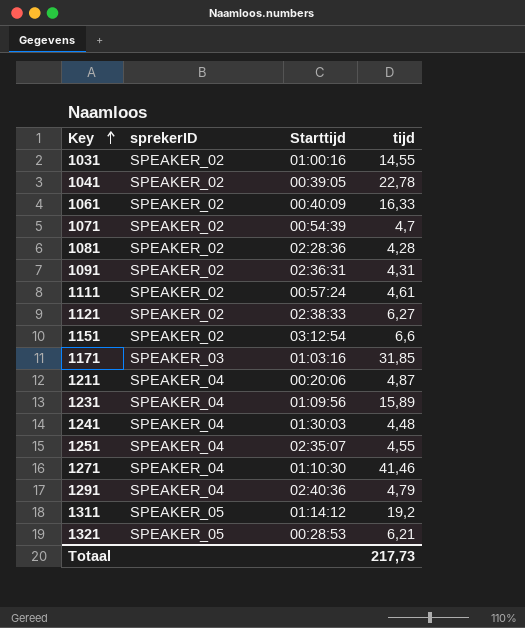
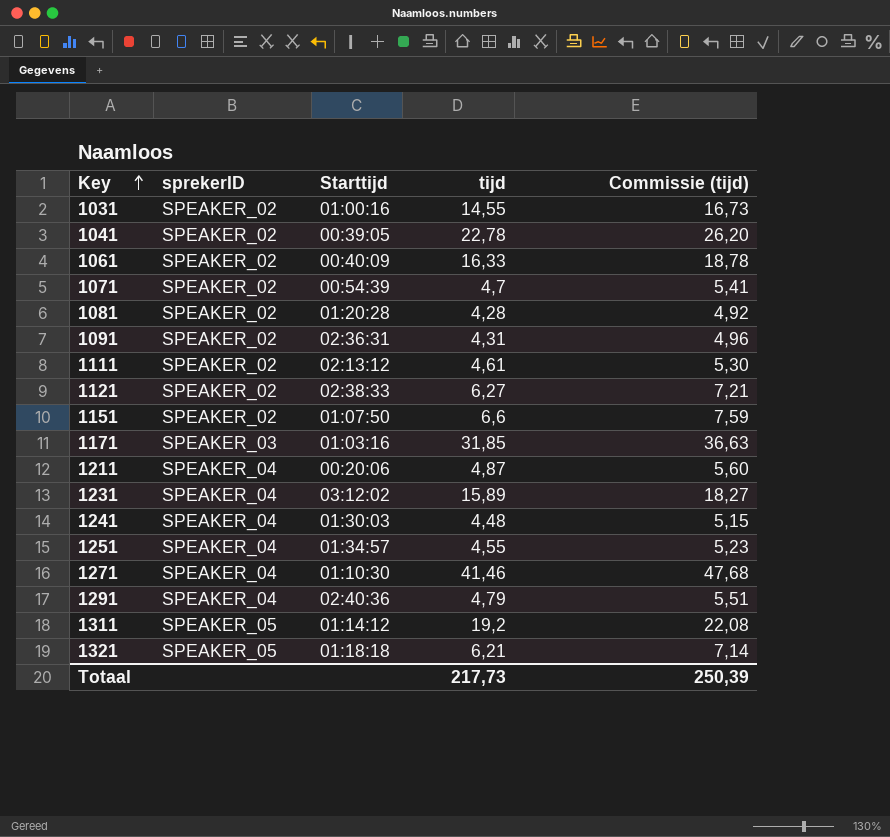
column Commissie (tijd) | formula: none -> [tijd] * 1,15
1081 | Starttijd: 02:28:36 -> 01:20:28
1111 | Starttijd: 00:57:24 -> 02:13:12
1151 | Starttijd: 03:12:54 -> 01:07:50
1231 | Starttijd: 01:09:56 -> 03:12:02
1251 | Starttijd: 02:35:07 -> 01:34:57
1321 | Starttijd: 00:28:53 -> 01:18:18

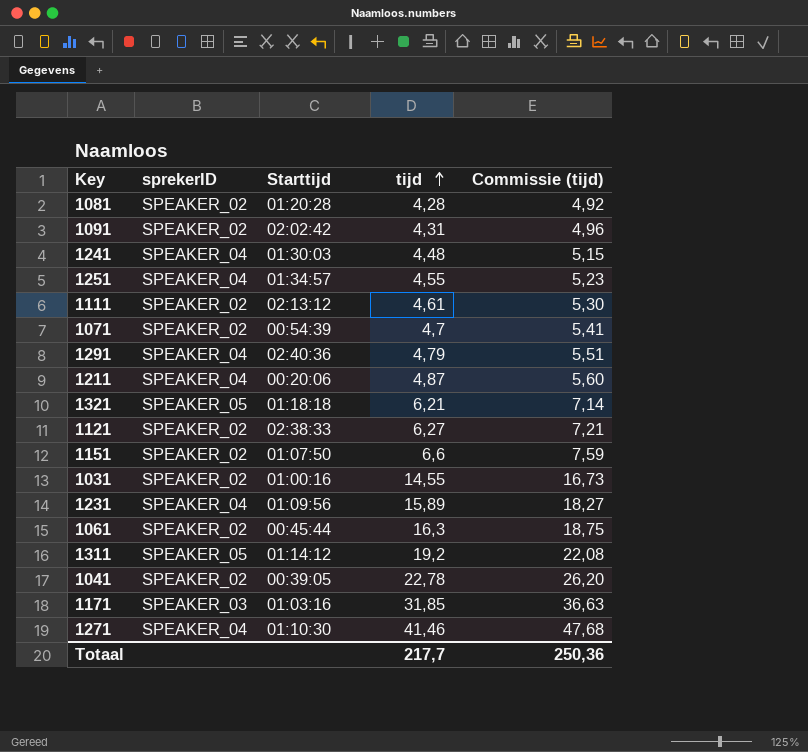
row order: Key ascending -> tijd ascending
1091 | Starttijd: 02:36:31 -> 02:02:42
1231 | Starttijd: 03:12:02 -> 01:09:56
1061 | Starttijd: 00:40:09 -> 00:45:44
1061 | tijd: 16,33 -> 16,3
1061 | Commissie (tijd): 18,78 -> 18,75
Totaal | tijd: 217,73 -> 217,7
Totaal | Commissie (tijd): 250,39 -> 250,36

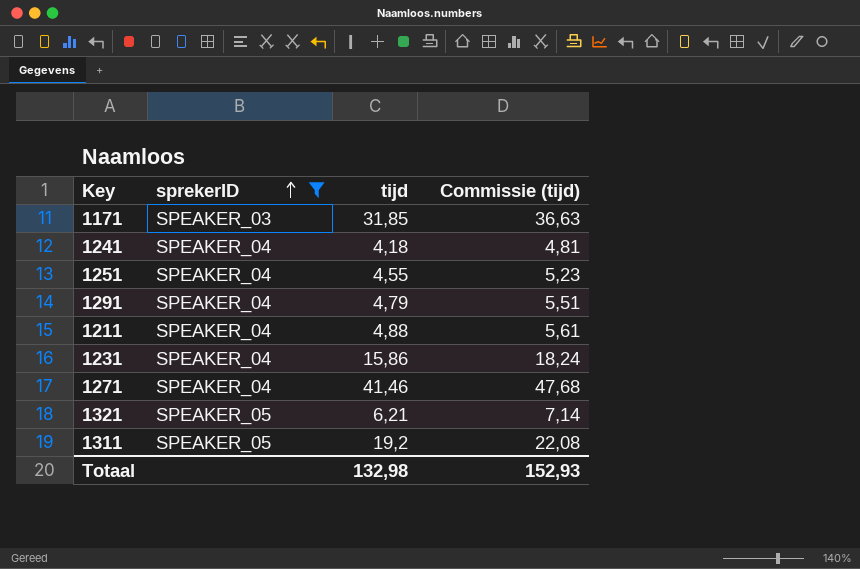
filter: none -> sprekerID != SPEAKER_02
row order: tijd ascending -> sprekerID ascending
column Starttijd | position: 3 -> none
1241 | tijd: 4,48 -> 4,18
1241 | Commissie (tijd): 5,15 -> 4,81
1211 | tijd: 4,87 -> 4,88
1211 | Commissie (tijd): 5,60 -> 5,61
1231 | tijd: 15,89 -> 15,86
1231 | Commissie (tijd): 18,27 -> 18,24
Totaal | tijd: 217,7 -> 132,98
Totaal | Commissie (tijd): 250,36 -> 152,93

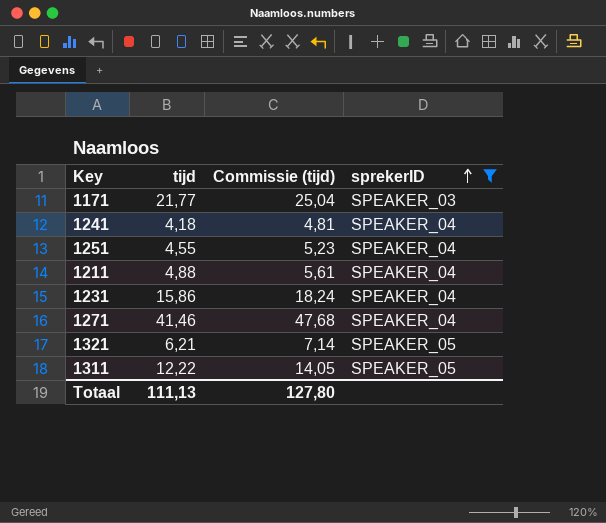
column sprekerID | position: 2 -> 4
row 1291: SPEAKER_04 | 4,79 | 5,51 -> none
1171 | tijd: 31,85 -> 21,77
1171 | Commissie (tijd): 36,63 -> 25,04
1311 | tijd: 19,2 -> 12,22
1311 | Commissie (tijd): 22,08 -> 14,05
Totaal | tijd: 132,98 -> 111,13
Totaal | Commissie (tijd): 152,93 -> 127,80

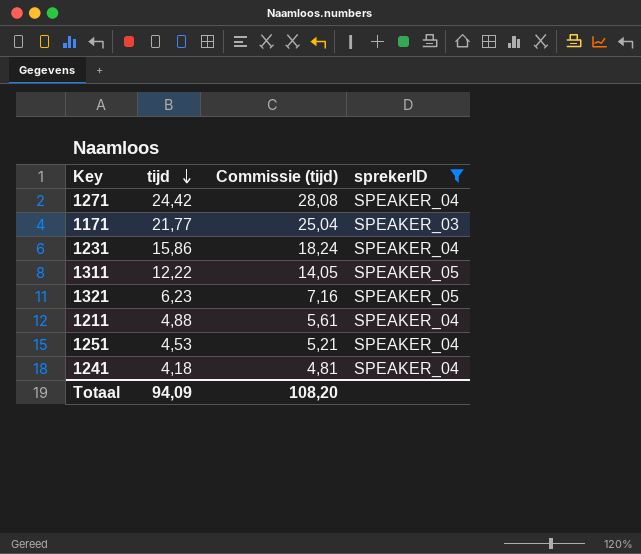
row order: sprekerID ascending -> tijd descending
1271 | tijd: 41,46 -> 24,42
1271 | Commissie (tijd): 47,68 -> 28,08
1321 | tijd: 6,21 -> 6,23
1321 | Commissie (tijd): 7,14 -> 7,16
1251 | tijd: 4,55 -> 4,53
1251 | Commissie (tijd): 5,23 -> 5,21
Totaal | tijd: 111,13 -> 94,09
Totaal | Commissie (tijd): 127,80 -> 108,20

